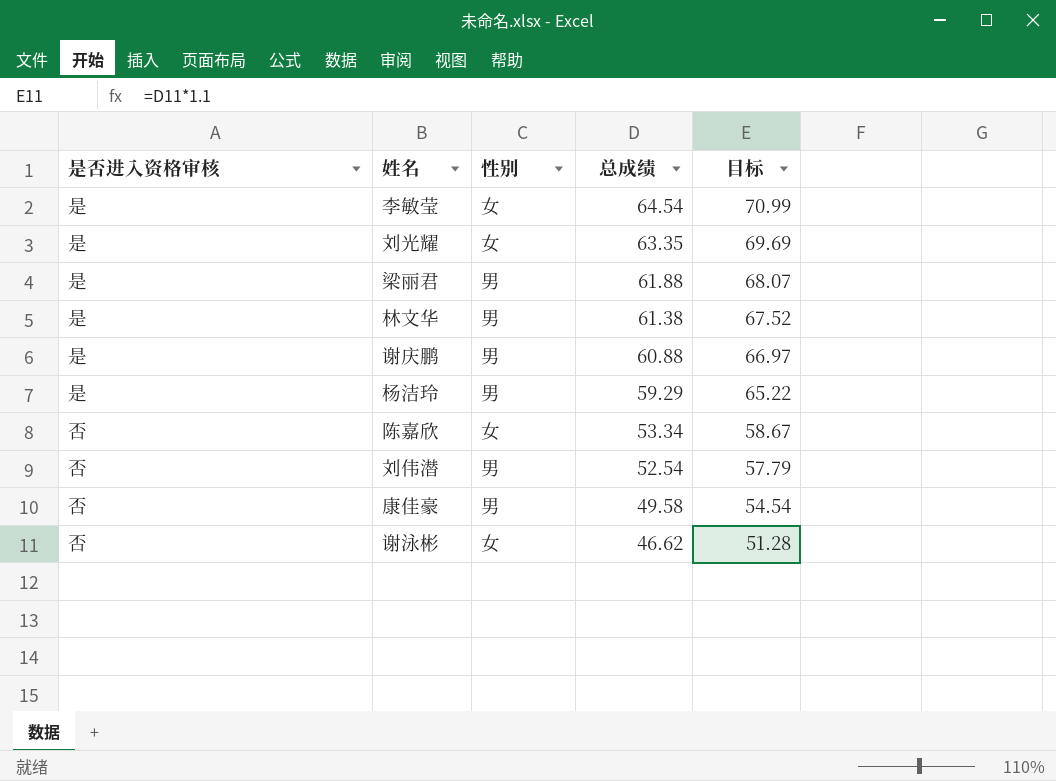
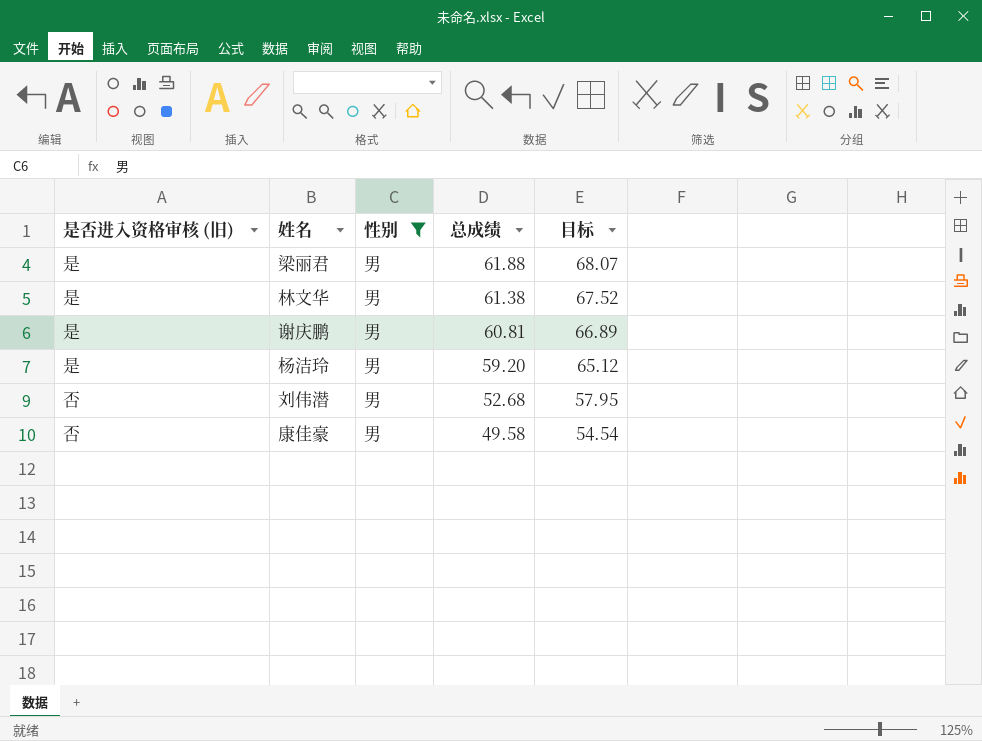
filter: none -> 性别 = 男
column name: 是否进入资格审核 -> 是否进入资格审核 (旧)
谢庆鹏 | 总成绩: 60.88 -> 60.81
谢庆鹏 | 目标: 66.97 -> 66.89
杨洁玲 | 总成绩: 59.29 -> 59.20
杨洁玲 | 目标: 65.22 -> 65.12
刘伟潜 | 总成绩: 52.54 -> 52.68
刘伟潜 | 目标: 57.79 -> 57.95

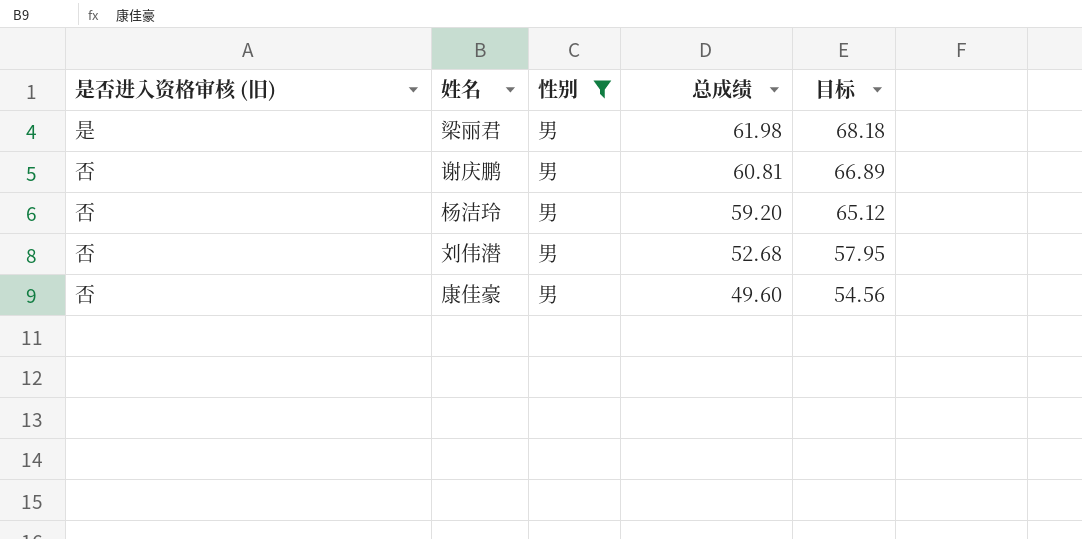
row 林文华: 是 | 男 | 61.38 | 67.52 -> none
梁丽君 | 总成绩: 61.88 -> 61.98
梁丽君 | 目标: 68.07 -> 68.18
谢庆鹏 | 是否进入资格审核 (旧): 是 -> 否
杨洁玲 | 是否进入资格审核 (旧): 是 -> 否
康佳豪 | 总成绩: 49.58 -> 49.60
康佳豪 | 目标: 54.54 -> 54.56

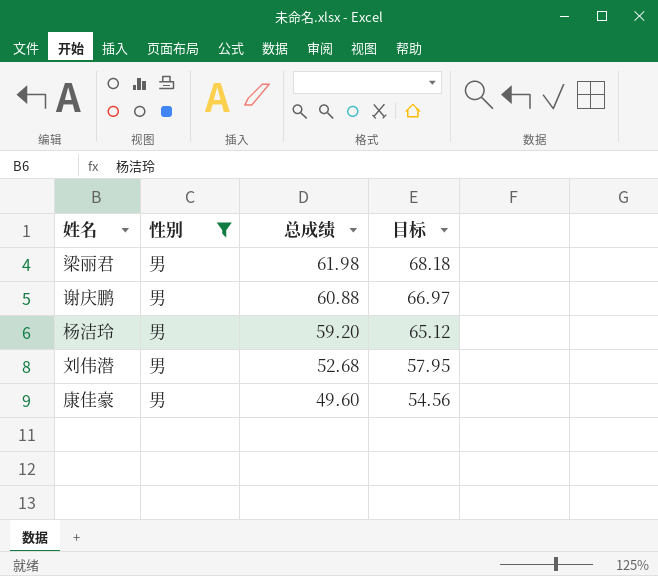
column 是否进入资格审核 (旧) | position: 1 -> none
谢庆鹏 | 总成绩: 60.81 -> 60.88
谢庆鹏 | 目标: 66.89 -> 66.97

